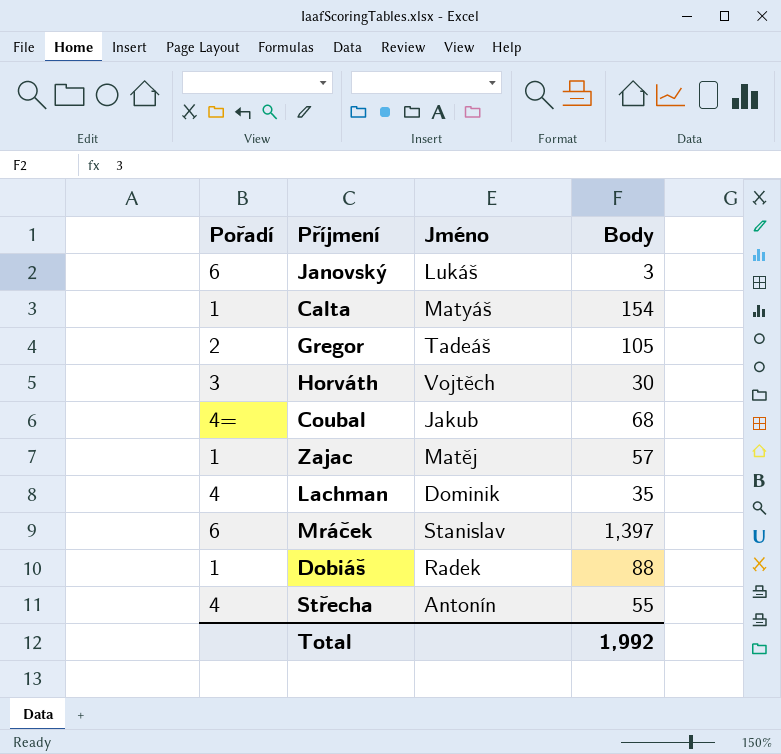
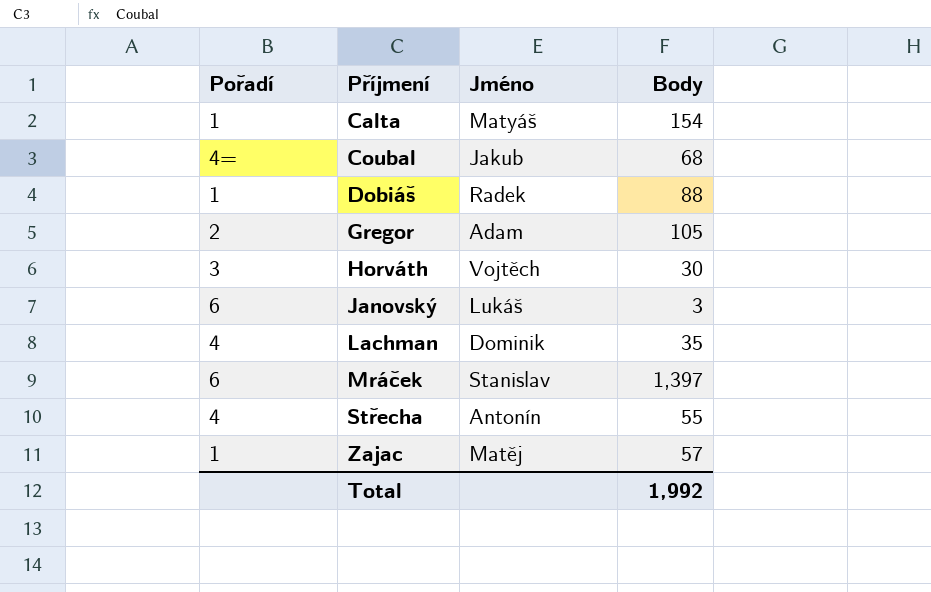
row order: none -> Příjmení ascending
Gregor | Jméno: Tadeáš -> Adam

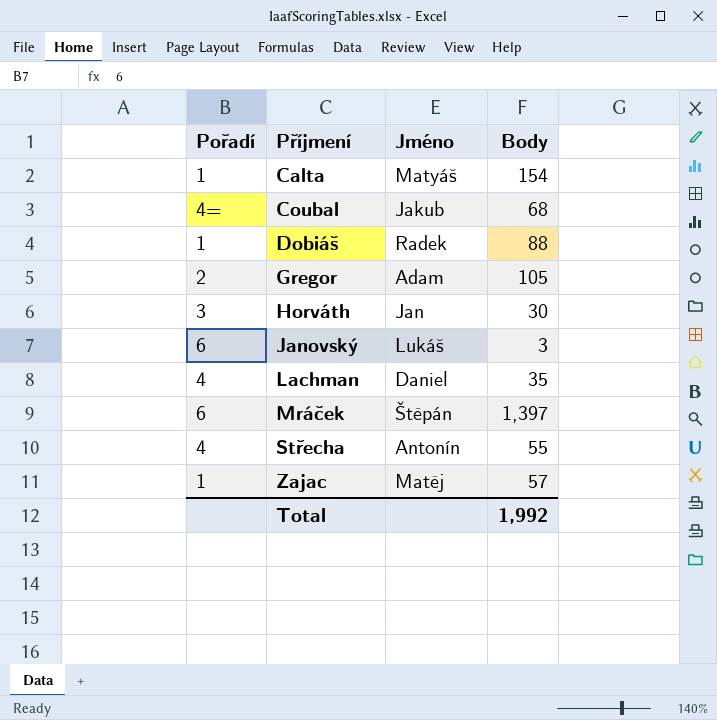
Horváth | Jméno: Vojtěch -> Jan
Lachman | Jméno: Dominik -> Daniel
Mráček | Jméno: Stanislav -> Štěpán

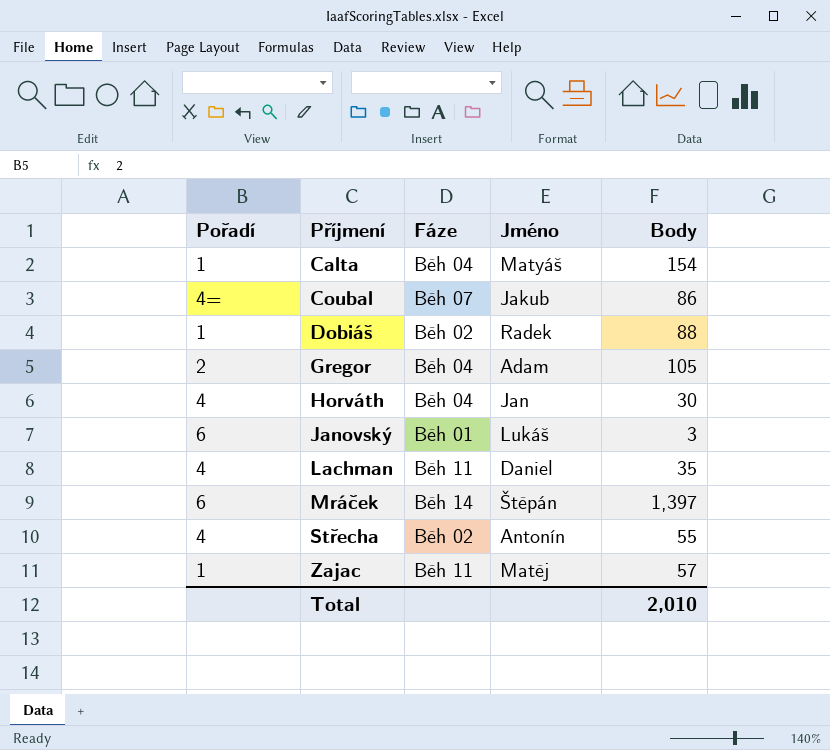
column Fáze | position: none -> 3
Coubal | Body: 68 -> 86
Horváth | Pořadí: 3 -> 4
Total | Body: 1,992 -> 2,010

